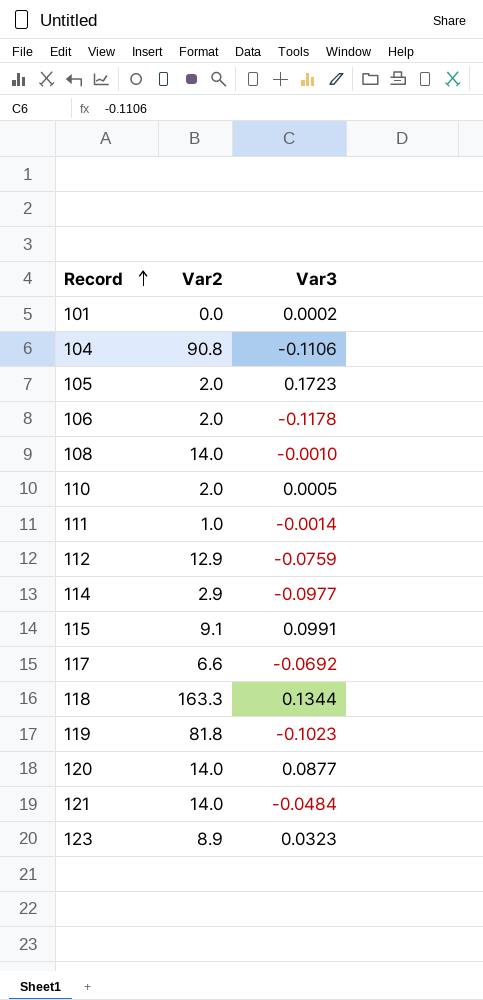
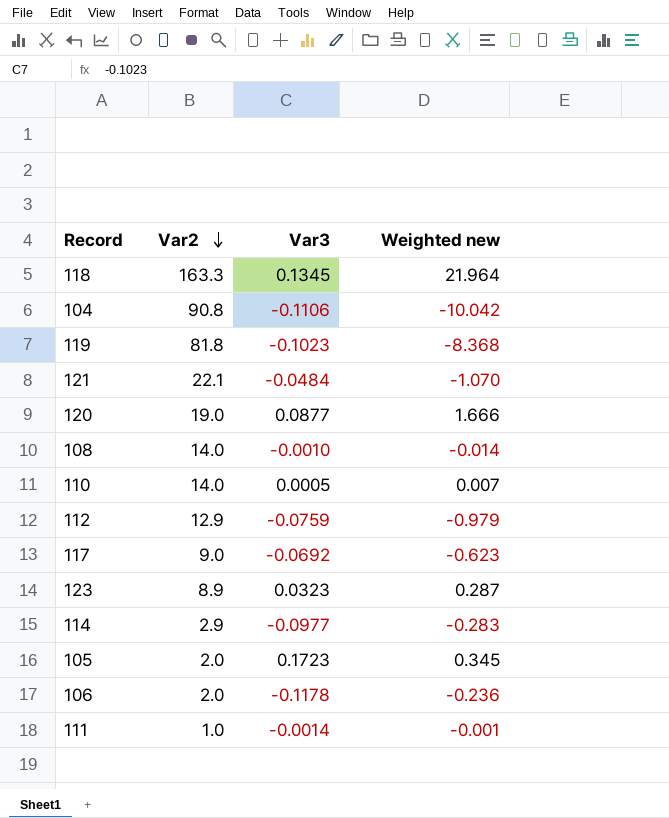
row order: Record ascending -> Var2 descending
column Weighted new | formula: none -> [Var2] * [Var3]
row 101: 0.0 | 0.0002 -> none
row 115: 9.1 | 0.0991 -> none
118 | Var3: 0.1344 -> 0.1345
121 | Var2: 14.0 -> 22.1
120 | Var2: 14.0 -> 19.0
110 | Var2: 2.0 -> 14.0
117 | Var2: 6.6 -> 9.0

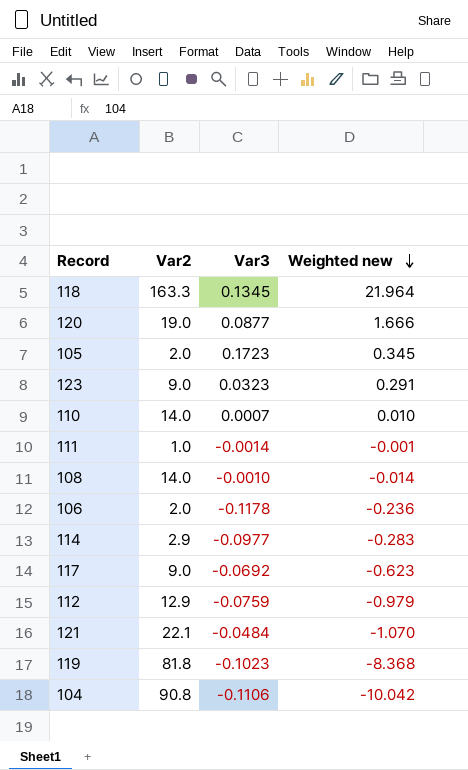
row order: Var2 descending -> Weighted new descending
123 | Var2: 8.9 -> 9.0
123 | Weighted new: 0.287 -> 0.291
110 | Var3: 0.0005 -> 0.0007
110 | Weighted new: 0.007 -> 0.010

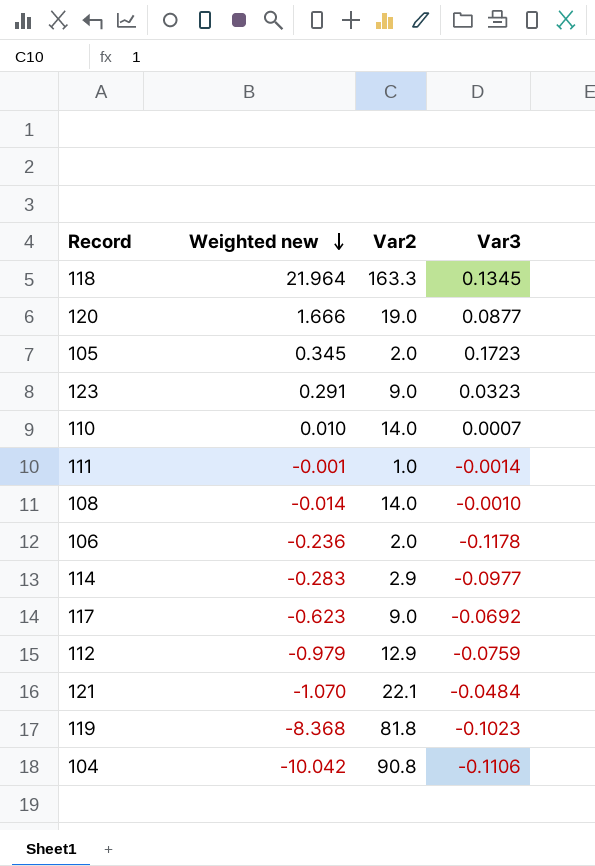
column Weighted new | position: 4 -> 2

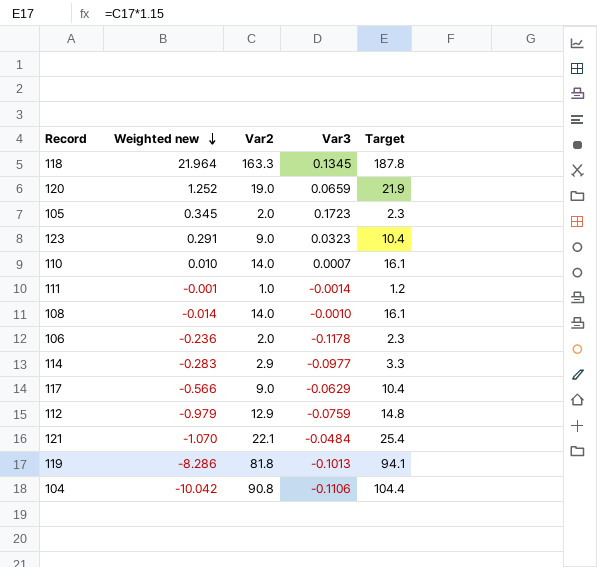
column Target | formula: none -> [Var2] * 1.15
120 | Weighted new: 1.666 -> 1.252
120 | Var3: 0.0877 -> 0.0659
117 | Weighted new: -0.623 -> -0.566
117 | Var3: -0.0692 -> -0.0629
119 | Weighted new: -8.368 -> -8.286
119 | Var3: -0.1023 -> -0.1013

